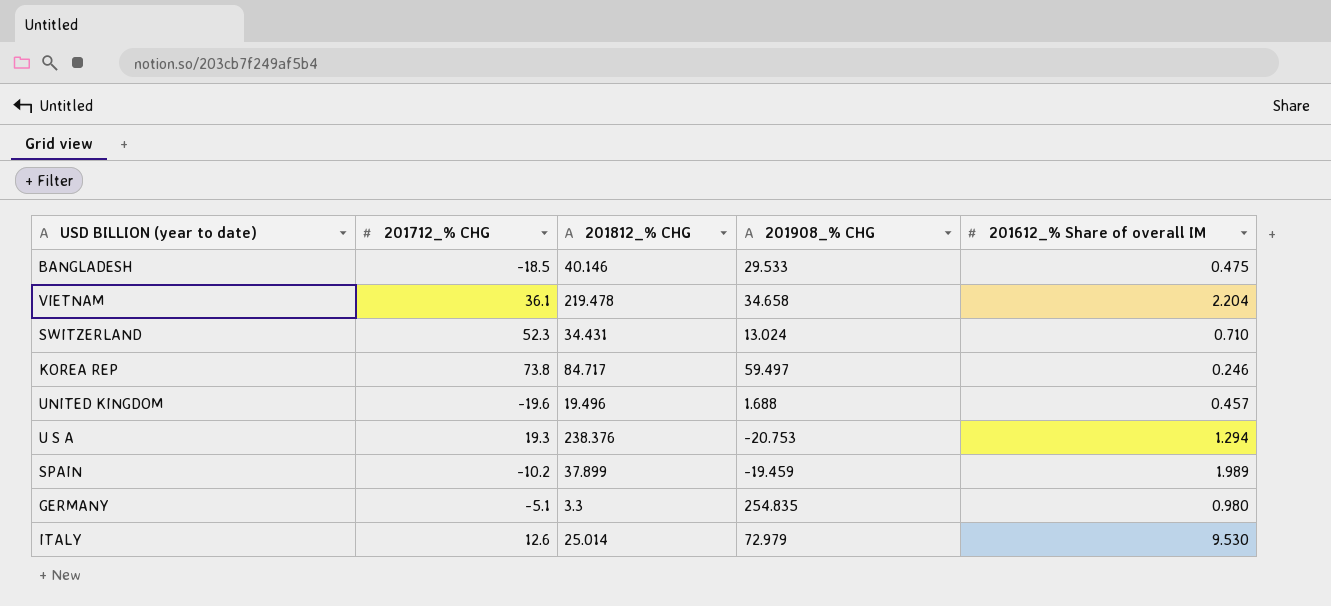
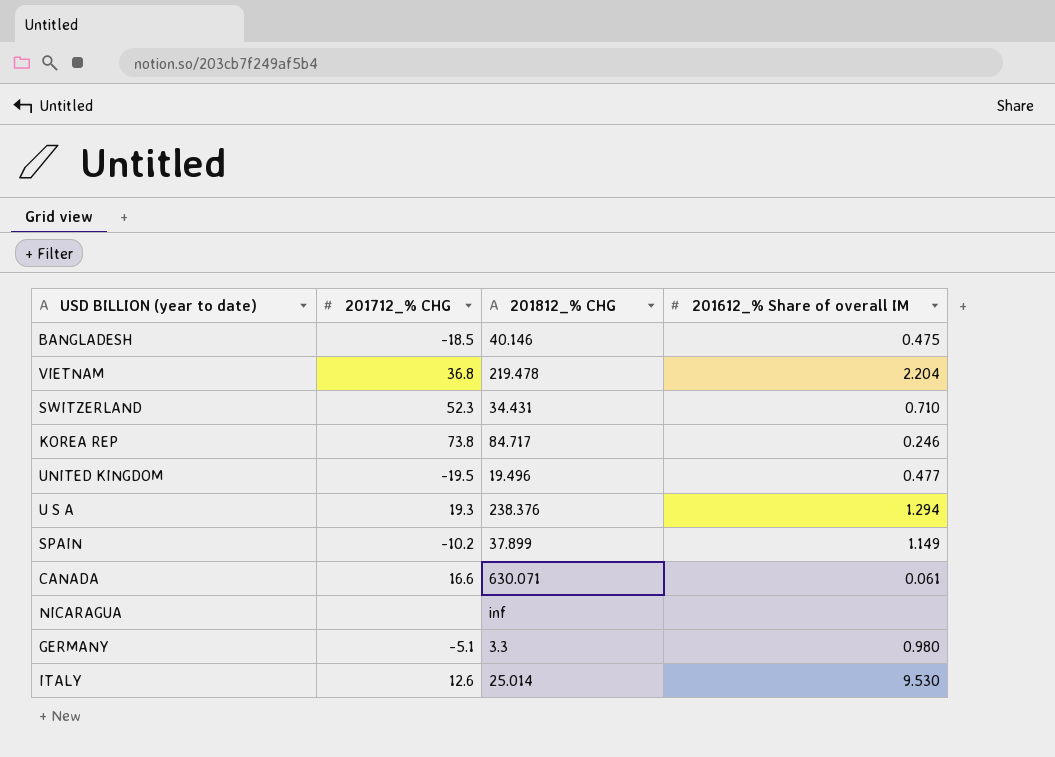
column 201908_% CHG | position: 4 -> none
VIETNAM | 201712_% CHG: 36.1 -> 36.8
UNITED KINGDOM | 201712_% CHG: -19.6 -> -19.5
UNITED KINGDOM | 201612_% Share of overall IM: 0.457 -> 0.477
SPAIN | 201612_% Share of overall IM: 1.989 -> 1.149
row CANADA: none -> 16.6 | 630.071 | 0.061
row NICARAGUA: none -> none | inf | none

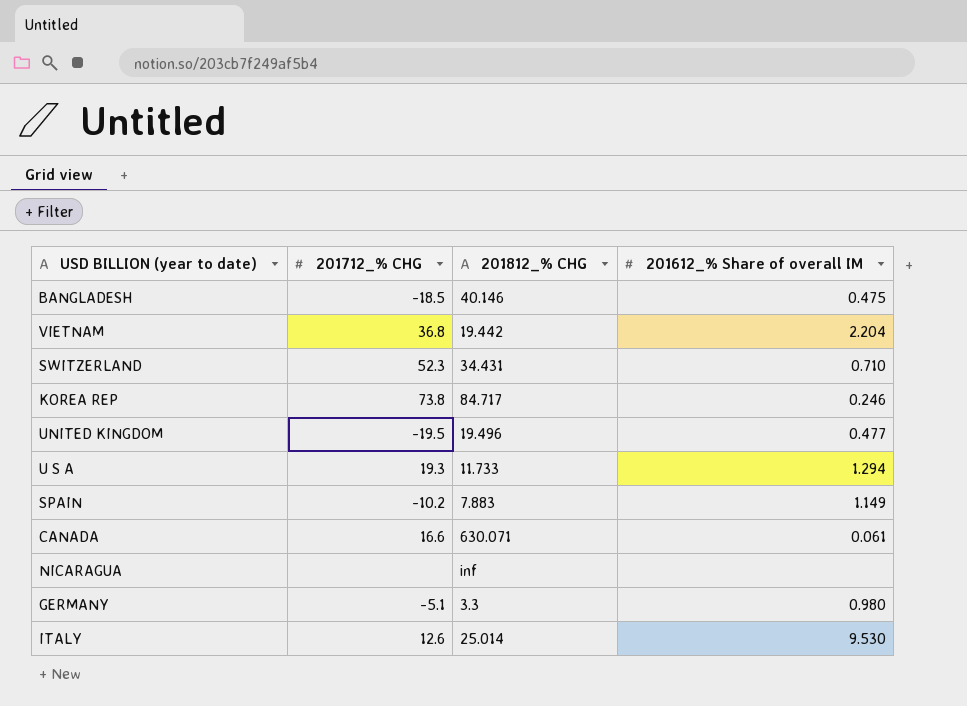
VIETNAM | 201812_% CHG: 219.478 -> 19.442
U S A | 201812_% CHG: 238.376 -> 11.733
SPAIN | 201812_% CHG: 37.899 -> 7.883

